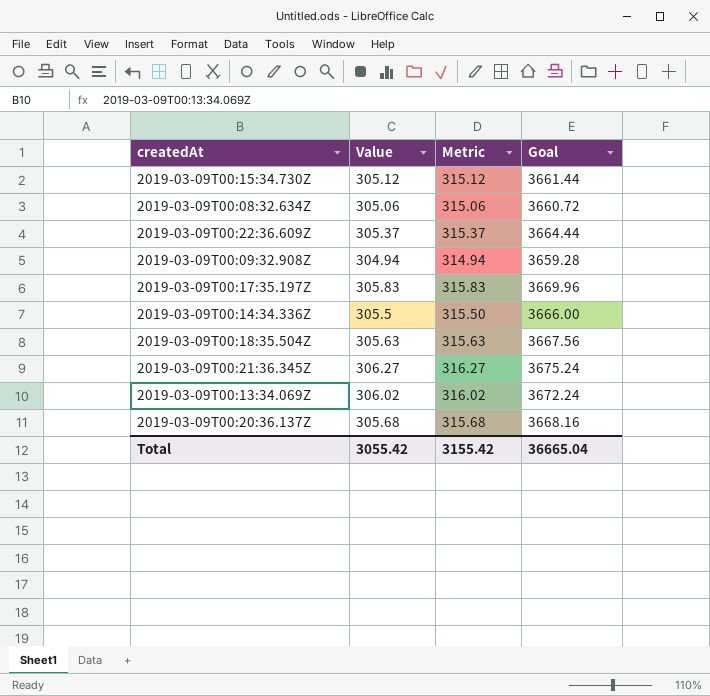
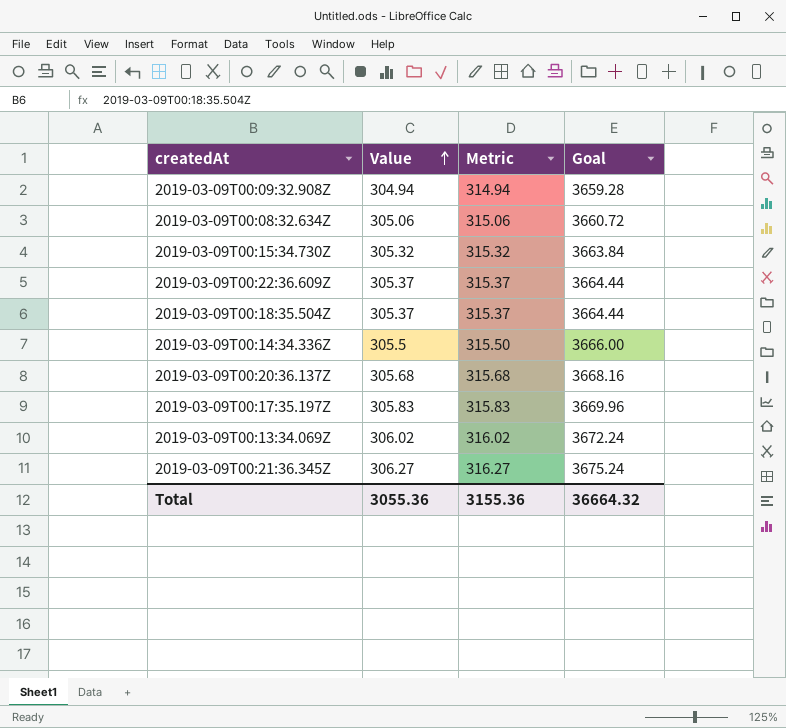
row order: none -> Value ascending
2019-03-09T00:15:34.730Z | Value: 305.12 -> 305.32
2019-03-09T00:15:34.730Z | Metric: 315.12 -> 315.32
2019-03-09T00:15:34.730Z | Goal: 3661.44 -> 3663.84
2019-03-09T00:18:35.504Z | Value: 305.63 -> 305.37
2019-03-09T00:18:35.504Z | Metric: 315.63 -> 315.37
2019-03-09T00:18:35.504Z | Goal: 3667.56 -> 3664.44
Total | Value: 3055.42 -> 3055.36
Total | Metric: 3155.42 -> 3155.36
Total | Goal: 36665.04 -> 36664.32

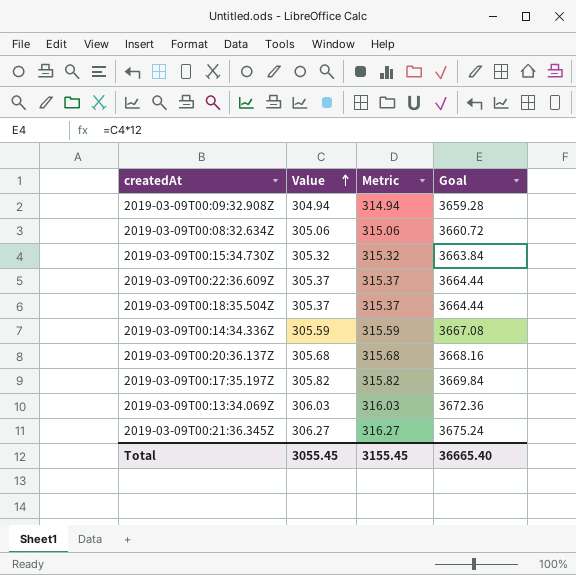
2019-03-09T00:14:34.336Z | Value: 305.5 -> 305.59
2019-03-09T00:14:34.336Z | Metric: 315.50 -> 315.59
2019-03-09T00:14:34.336Z | Goal: 3666.00 -> 3667.08
2019-03-09T00:17:35.197Z | Value: 305.83 -> 305.82
2019-03-09T00:17:35.197Z | Metric: 315.83 -> 315.82
2019-03-09T00:17:35.197Z | Goal: 3669.96 -> 3669.84
2019-03-09T00:13:34.069Z | Value: 306.02 -> 306.03
2019-03-09T00:13:34.069Z | Metric: 316.02 -> 316.03
2019-03-09T00:13:34.069Z | Goal: 3672.24 -> 3672.36
Total | Value: 3055.36 -> 3055.45
Total | Metric: 3155.36 -> 3155.45
Total | Goal: 36664.32 -> 36665.40

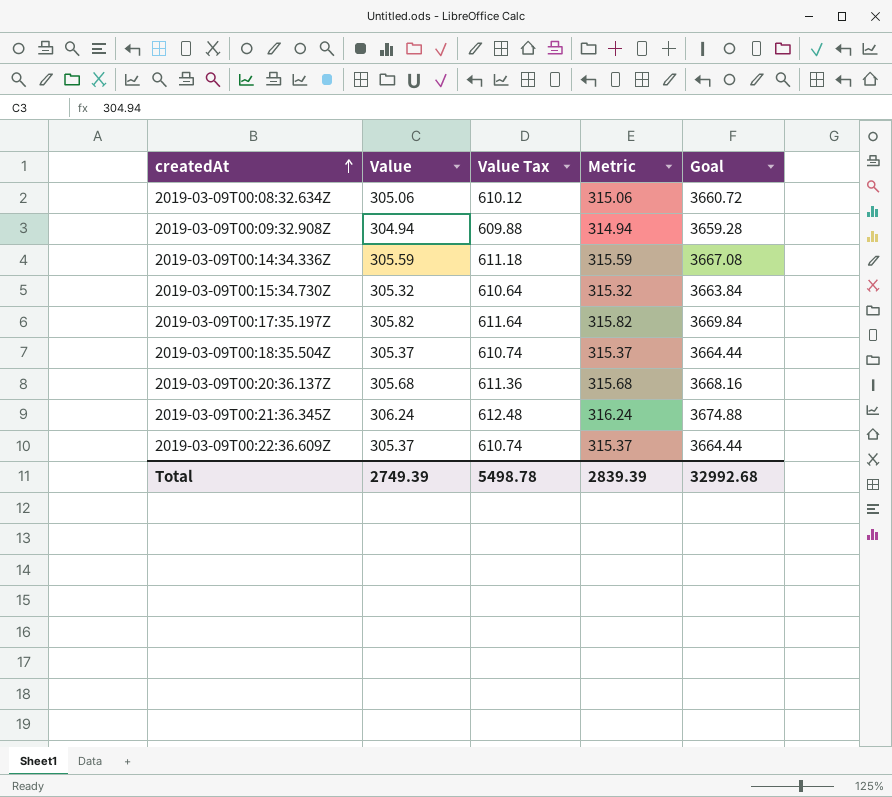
row order: Value ascending -> createdAt ascending
column Value Tax | formula: none -> [Value] * 2
row 2019-03-09T00:13:34.069Z: 306.03 | 316.03 | 3672.36 -> none
2019-03-09T00:21:36.345Z | Value: 306.27 -> 306.24
2019-03-09T00:21:36.345Z | Metric: 316.27 -> 316.24
2019-03-09T00:21:36.345Z | Goal: 3675.24 -> 3674.88
Total | Value: 3055.45 -> 2749.39
Total | Metric: 3155.45 -> 2839.39
Total | Goal: 36665.40 -> 32992.68

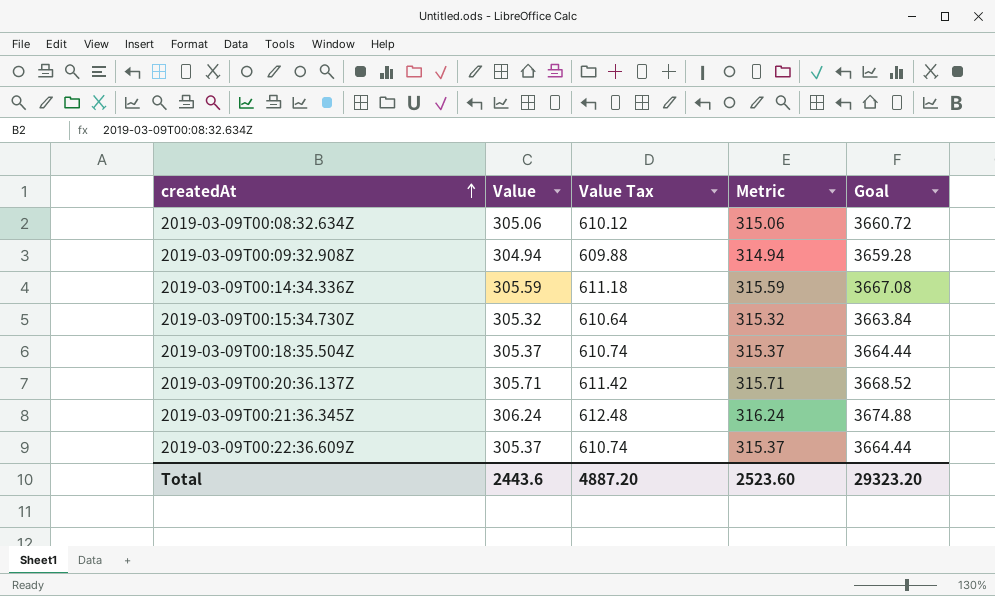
row 2019-03-09T00:17:35.197Z: 305.82 | 611.64 | 315.82 | 3669.84 -> none
2019-03-09T00:20:36.137Z | Value: 305.68 -> 305.71
2019-03-09T00:20:36.137Z | Value Tax: 611.36 -> 611.42
2019-03-09T00:20:36.137Z | Metric: 315.68 -> 315.71
2019-03-09T00:20:36.137Z | Goal: 3668.16 -> 3668.52
Total | Value: 2749.39 -> 2443.6
Total | Value Tax: 5498.78 -> 4887.20
Total | Metric: 2839.39 -> 2523.60
Total | Goal: 32992.68 -> 29323.20

